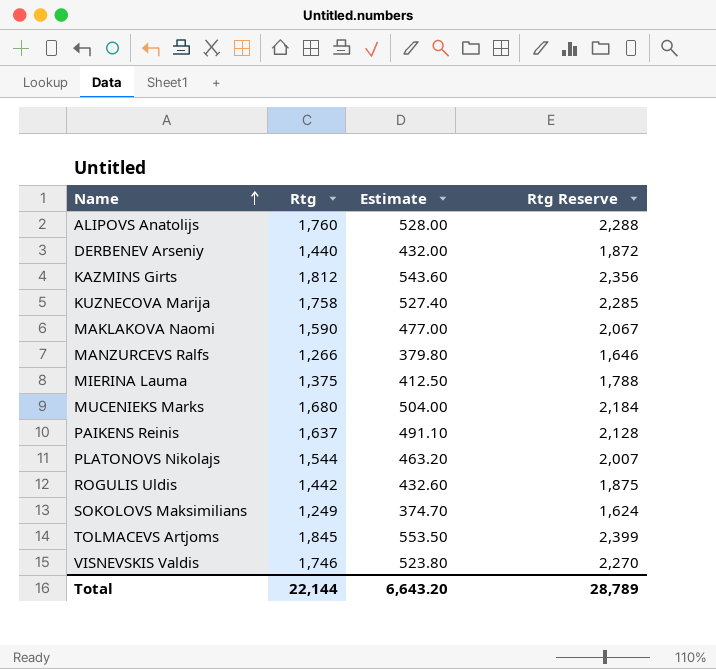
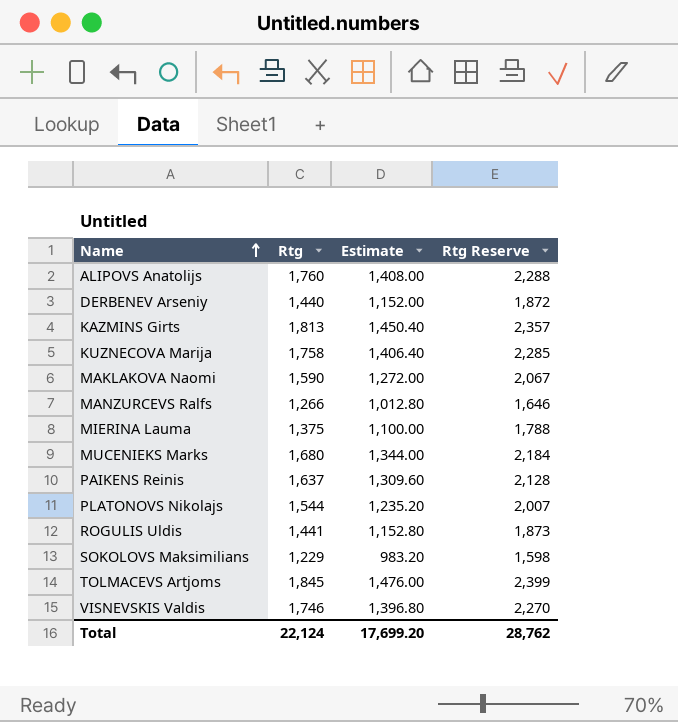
column Estimate | formula: [Rtg] * 0.3 -> [Rtg] * 0.8
KAZMINS Girts | Rtg: 1,812 -> 1,813
KAZMINS Girts | Rtg Reserve: 2,356 -> 2,357
ROGULIS Uldis | Rtg: 1,442 -> 1,441
ROGULIS Uldis | Rtg Reserve: 1,875 -> 1,873
SOKOLOVS Maksimilians | Rtg: 1,249 -> 1,229
SOKOLOVS Maksimilians | Rtg Reserve: 1,624 -> 1,598
Total | Rtg: 22,144 -> 22,124
Total | Estimate: 6,643.20 -> 17,699.20
Total | Rtg Reserve: 28,789 -> 28,762

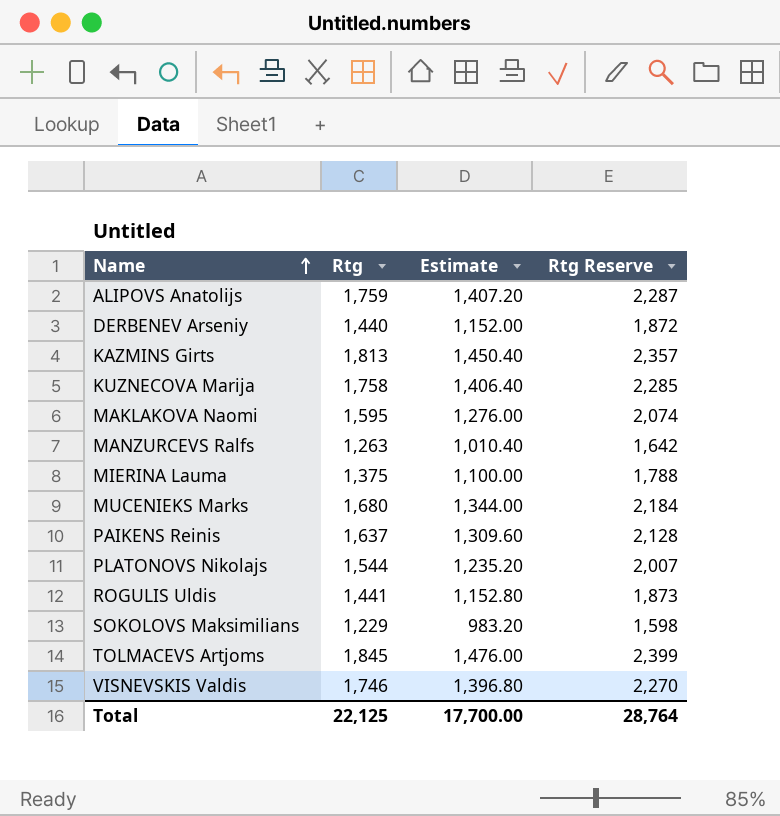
ALIPOVS Anatolijs | Rtg: 1,760 -> 1,759
ALIPOVS Anatolijs | Estimate: 1,408.00 -> 1,407.20
ALIPOVS Anatolijs | Rtg Reserve: 2,288 -> 2,287
MAKLAKOVA Naomi | Rtg: 1,590 -> 1,595
MAKLAKOVA Naomi | Estimate: 1,272.00 -> 1,276.00
MAKLAKOVA Naomi | Rtg Reserve: 2,067 -> 2,074
MANZURCEVS Ralfs | Rtg: 1,266 -> 1,263
MANZURCEVS Ralfs | Estimate: 1,012.80 -> 1,010.40
MANZURCEVS Ralfs | Rtg Reserve: 1,646 -> 1,642
Total | Rtg: 22,124 -> 22,125
Total | Estimate: 17,699.20 -> 17,700.00
Total | Rtg Reserve: 28,762 -> 28,764

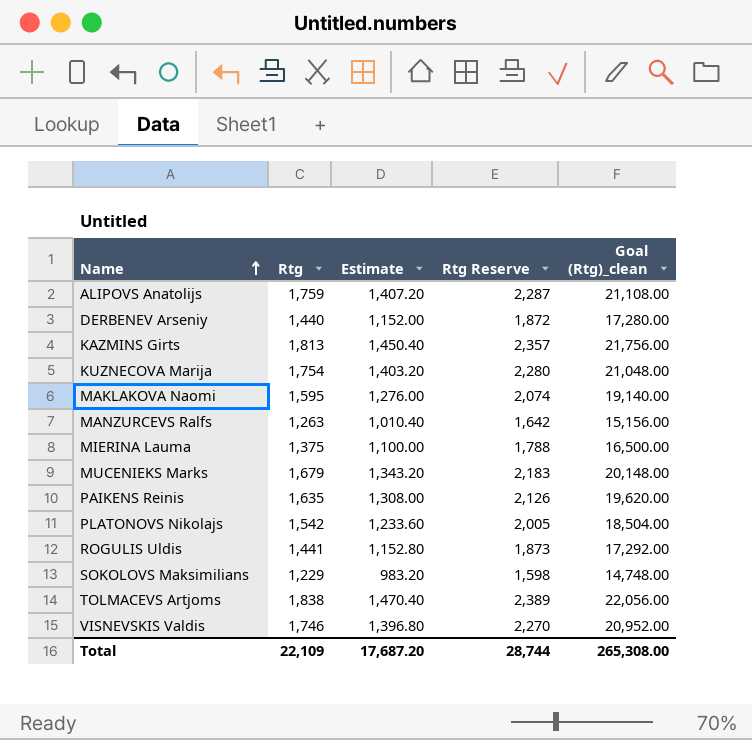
column Goal (Rtg)_clean | formula: none -> [Rtg] * 12
KUZNECOVA Marija | Rtg: 1,758 -> 1,754
KUZNECOVA Marija | Estimate: 1,406.40 -> 1,403.20
KUZNECOVA Marija | Rtg Reserve: 2,285 -> 2,280
MUCENIEKS Marks | Rtg: 1,680 -> 1,679
MUCENIEKS Marks | Estimate: 1,344.00 -> 1,343.20
MUCENIEKS Marks | Rtg Reserve: 2,184 -> 2,183
PAIKENS Reinis | Rtg: 1,637 -> 1,635
PAIKENS Reinis | Estimate: 1,309.60 -> 1,308.00
PAIKENS Reinis | Rtg Reserve: 2,128 -> 2,126
PLATONOVS Nikolajs | Rtg: 1,544 -> 1,542
PLATONOVS Nikolajs | Estimate: 1,235.20 -> 1,233.60
PLATONOVS Nikolajs | Rtg Reserve: 2,007 -> 2,005
TOLMACEVS Artjoms | Rtg: 1,845 -> 1,838
TOLMACEVS Artjoms | Estimate: 1,476.00 -> 1,470.40
TOLMACEVS Artjoms | Rtg Reserve: 2,399 -> 2,389
Total | Rtg: 22,125 -> 22,109
Total | Estimate: 17,700.00 -> 17,687.20
Total | Rtg Reserve: 28,764 -> 28,744

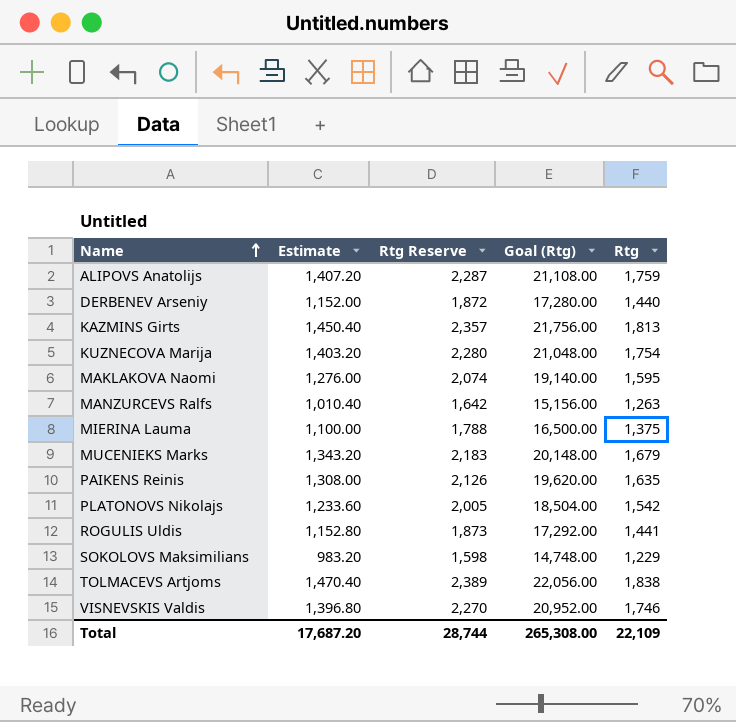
column name: Goal (Rtg)_clean -> Goal (Rtg)
column Rtg | position: 2 -> 5

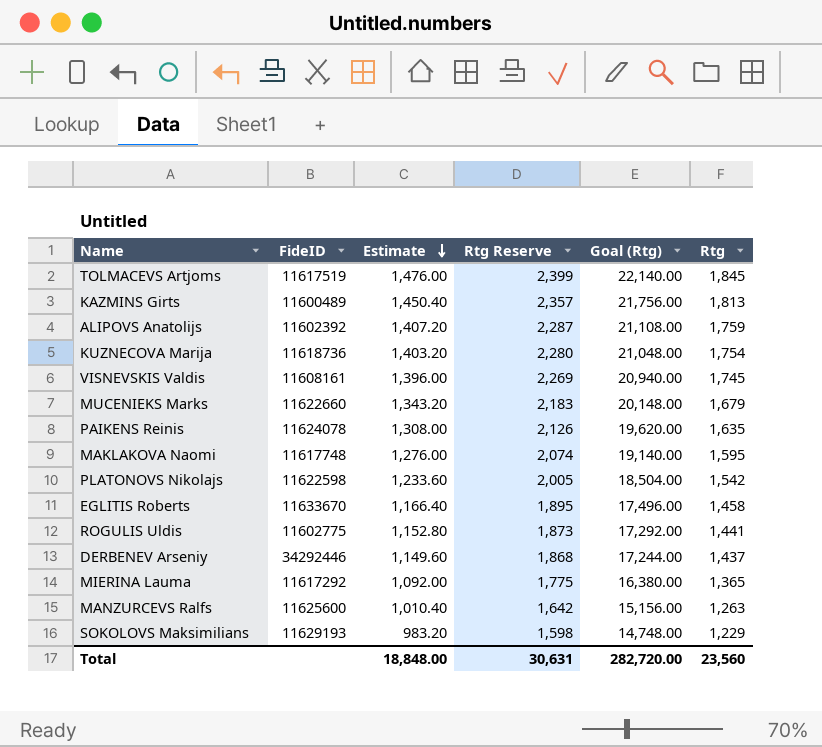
row order: Name ascending -> Estimate descending
column FideID | position: none -> 2
TOLMACEVS Artjoms | Estimate: 1,470.40 -> 1,476.00
TOLMACEVS Artjoms | Rtg Reserve: 2,389 -> 2,399
TOLMACEVS Artjoms | Goal (Rtg): 22,056.00 -> 22,140.00
TOLMACEVS Artjoms | Rtg: 1,838 -> 1,845
VISNEVSKIS Valdis | Estimate: 1,396.80 -> 1,396.00
VISNEVSKIS Valdis | Rtg Reserve: 2,270 -> 2,269
VISNEVSKIS Valdis | Goal (Rtg): 20,952.00 -> 20,940.00
VISNEVSKIS Valdis | Rtg: 1,746 -> 1,745
row EGLITIS Roberts: none -> 11633670 | 1,166.40 | 1,895 | 17,496.00 | 1,458
DERBENEV Arseniy | Estimate: 1,152.00 -> 1,149.60
DERBENEV Arseniy | Rtg Reserve: 1,872 -> 1,868
DERBENEV Arseniy | Goal (Rtg): 17,280.00 -> 17,244.00
DERBENEV Arseniy | Rtg: 1,440 -> 1,437
MIERINA Lauma | Estimate: 1,100.00 -> 1,092.00
MIERINA Lauma | Rtg Reserve: 1,788 -> 1,775
MIERINA Lauma | Goal (Rtg): 16,500.00 -> 16,380.00
MIERINA Lauma | Rtg: 1,375 -> 1,365
Total | Estimate: 17,687.20 -> 18,848.00
Total | Rtg Reserve: 28,744 -> 30,631
Total | Goal (Rtg): 265,308.00 -> 282,720.00
Total | Rtg: 22,109 -> 23,560

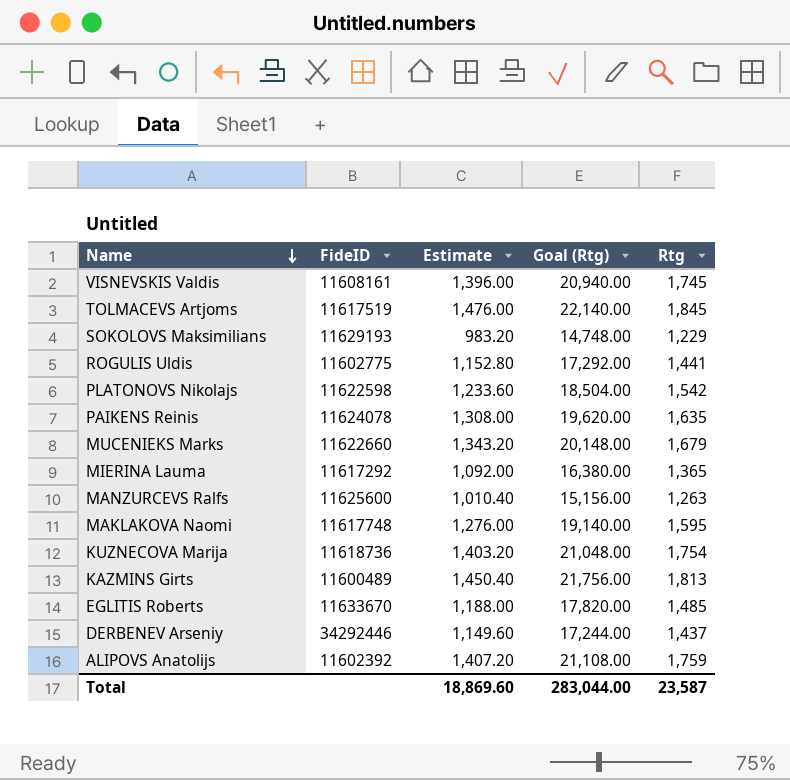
row order: Estimate descending -> Name descending
column Rtg Reserve | formula: [Rtg] * 1.3 -> none
EGLITIS Roberts | Estimate: 1,166.40 -> 1,188.00
EGLITIS Roberts | Goal (Rtg): 17,496.00 -> 17,820.00
EGLITIS Roberts | Rtg: 1,458 -> 1,485
Total | Estimate: 18,848.00 -> 18,869.60
Total | Goal (Rtg): 282,720.00 -> 283,044.00
Total | Rtg: 23,560 -> 23,587

